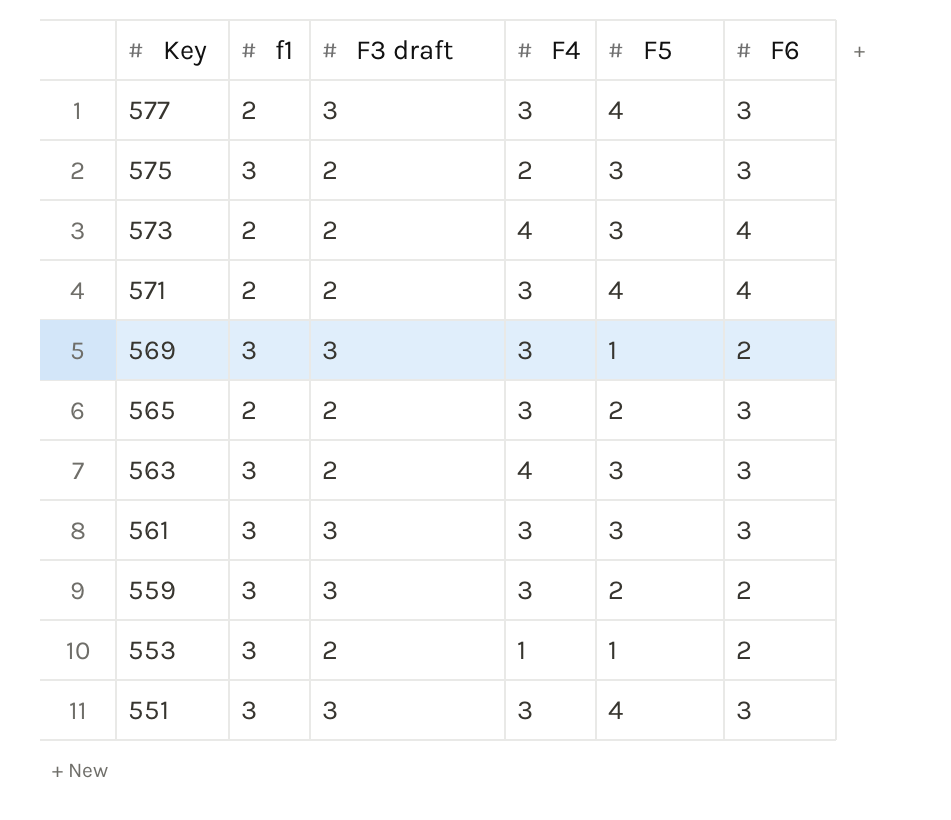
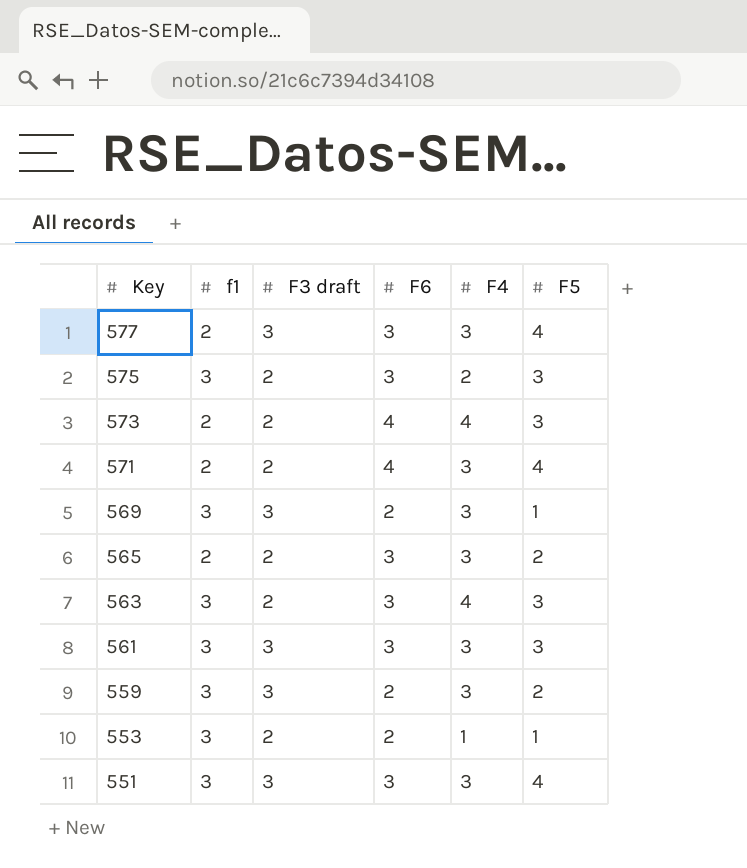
column F6 | position: 6 -> 4

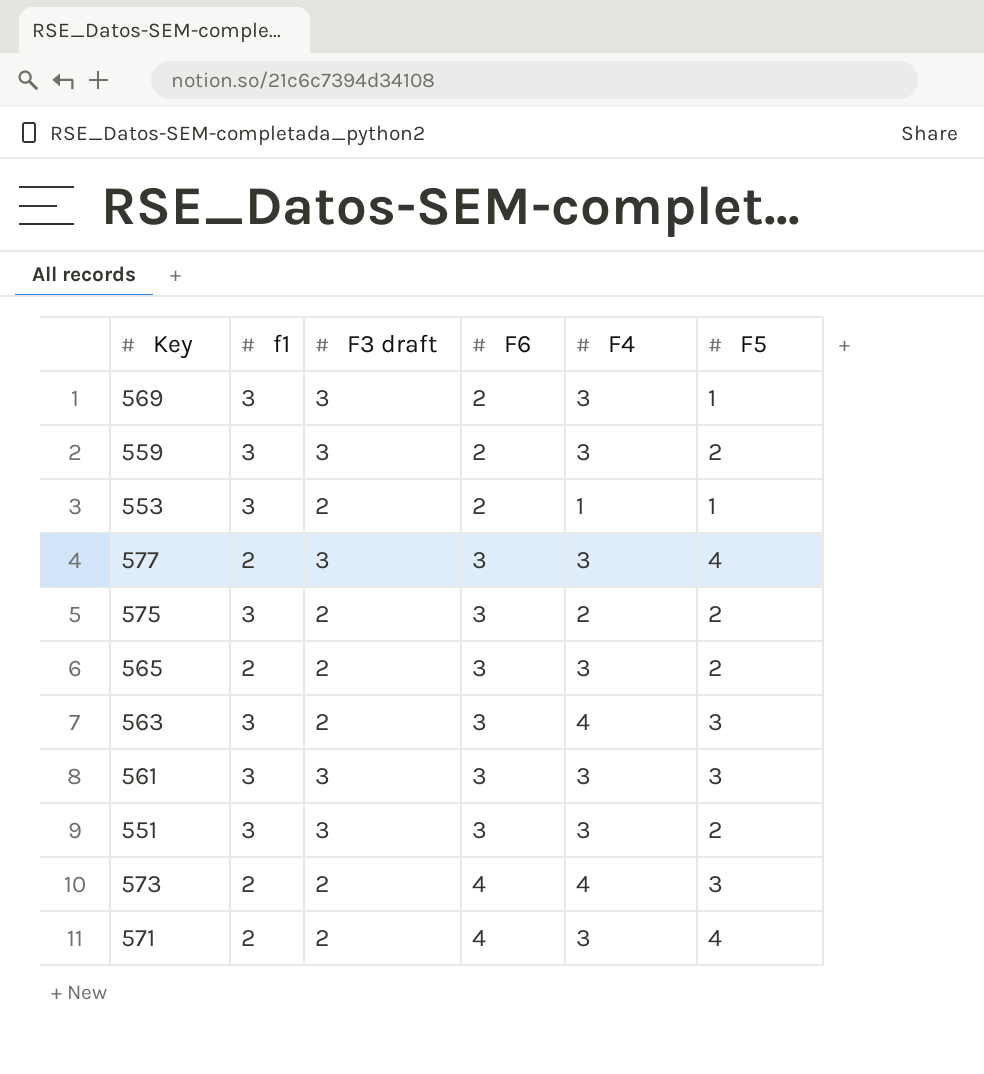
row order: Key descending -> F6 ascending
575 | F5: 3 -> 2
551 | F5: 4 -> 2

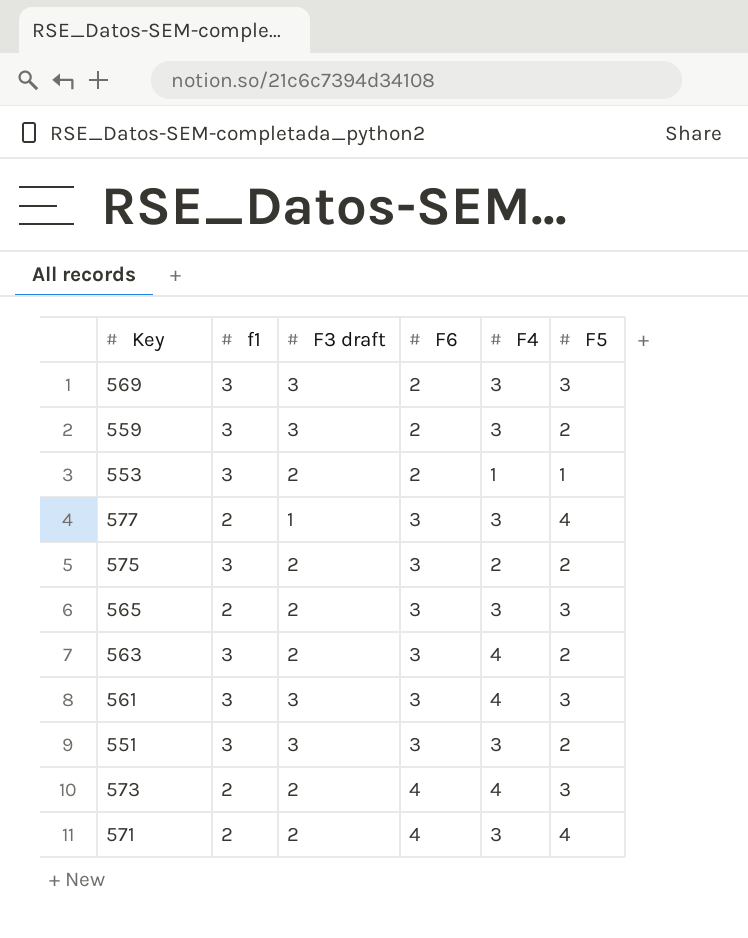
569 | F5: 1 -> 3
577 | F3 draft: 3 -> 1
565 | F5: 2 -> 3
563 | F5: 3 -> 2
561 | F4: 3 -> 4

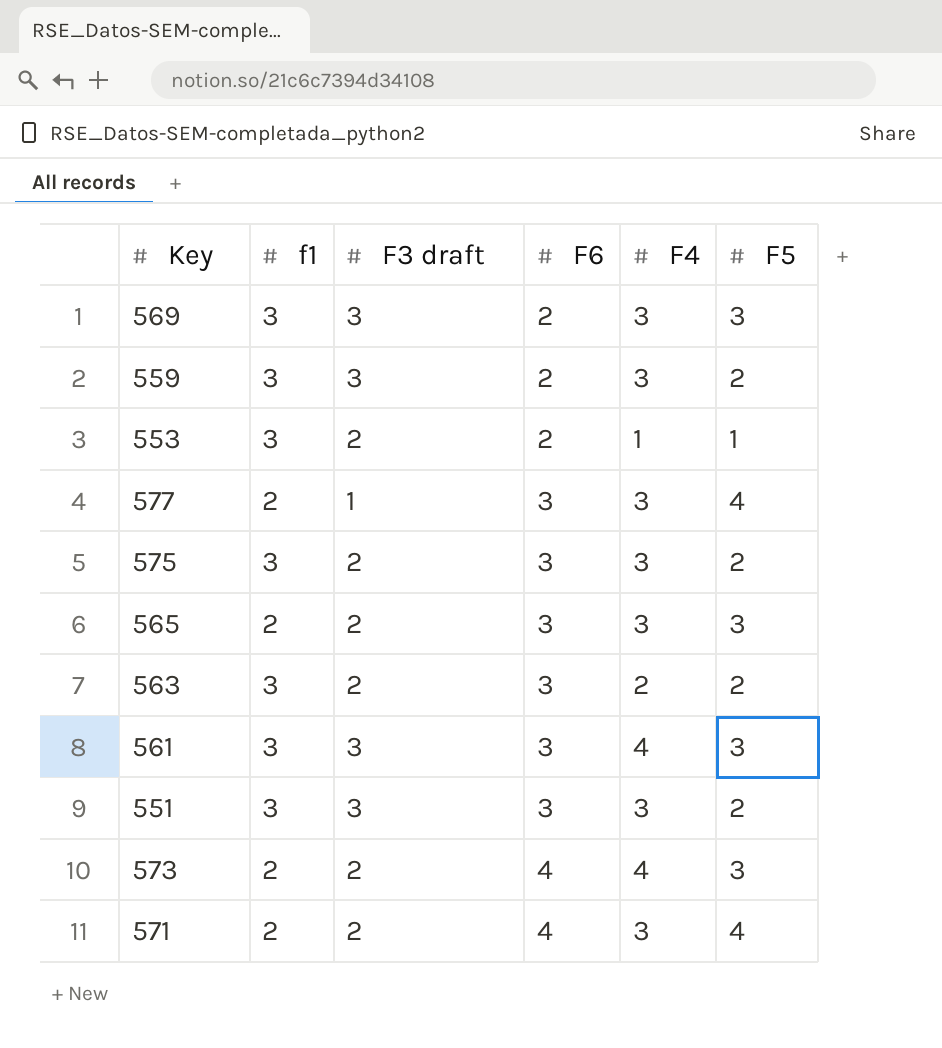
575 | F4: 2 -> 3
563 | F4: 4 -> 2

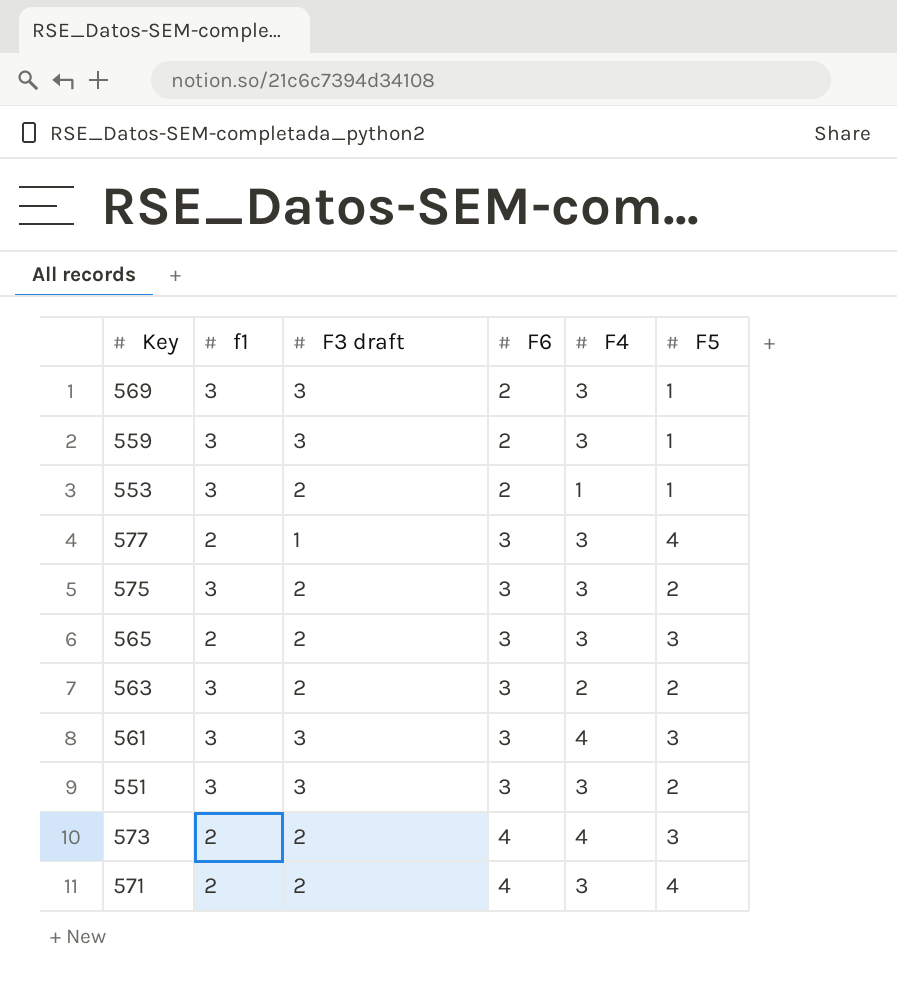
569 | F5: 3 -> 1
559 | F5: 2 -> 1

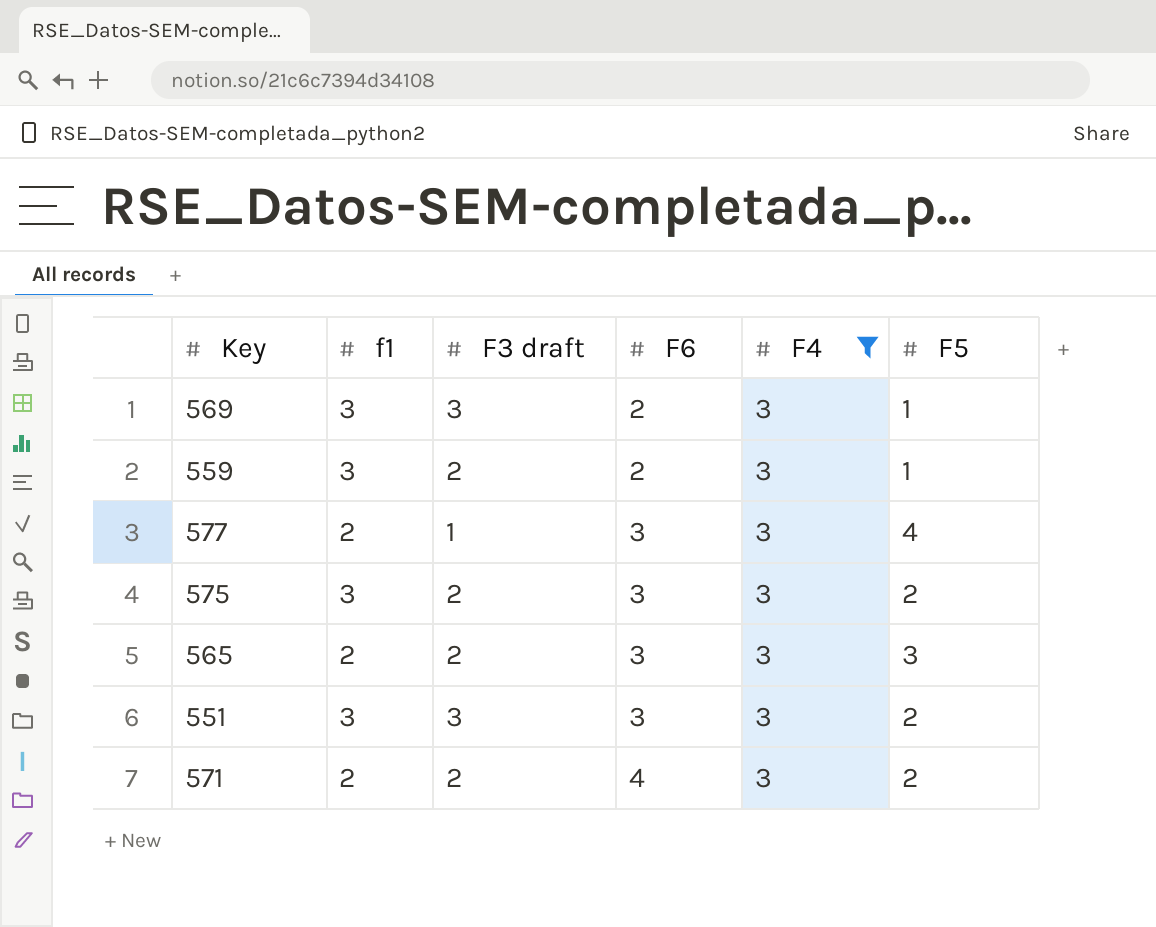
filter: none -> F4 = 3
559 | F3 draft: 3 -> 2
571 | F5: 4 -> 2

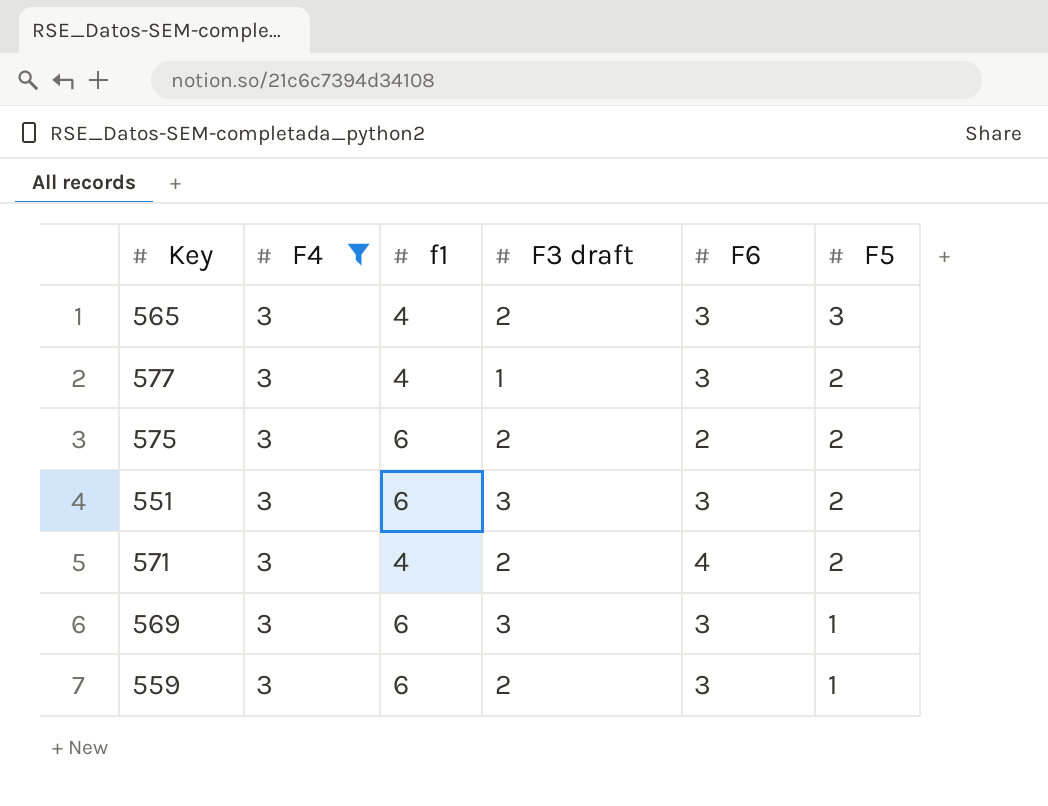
row order: F6 ascending -> F5 descending
column F4 | position: 5 -> 2
565 | f1: 2 -> 4
577 | f1: 2 -> 4
577 | F5: 4 -> 2
575 | f1: 3 -> 6
575 | F6: 3 -> 2
551 | f1: 3 -> 6
571 | f1: 2 -> 4
569 | f1: 3 -> 6
569 | F6: 2 -> 3
559 | f1: 3 -> 6
559 | F6: 2 -> 3

